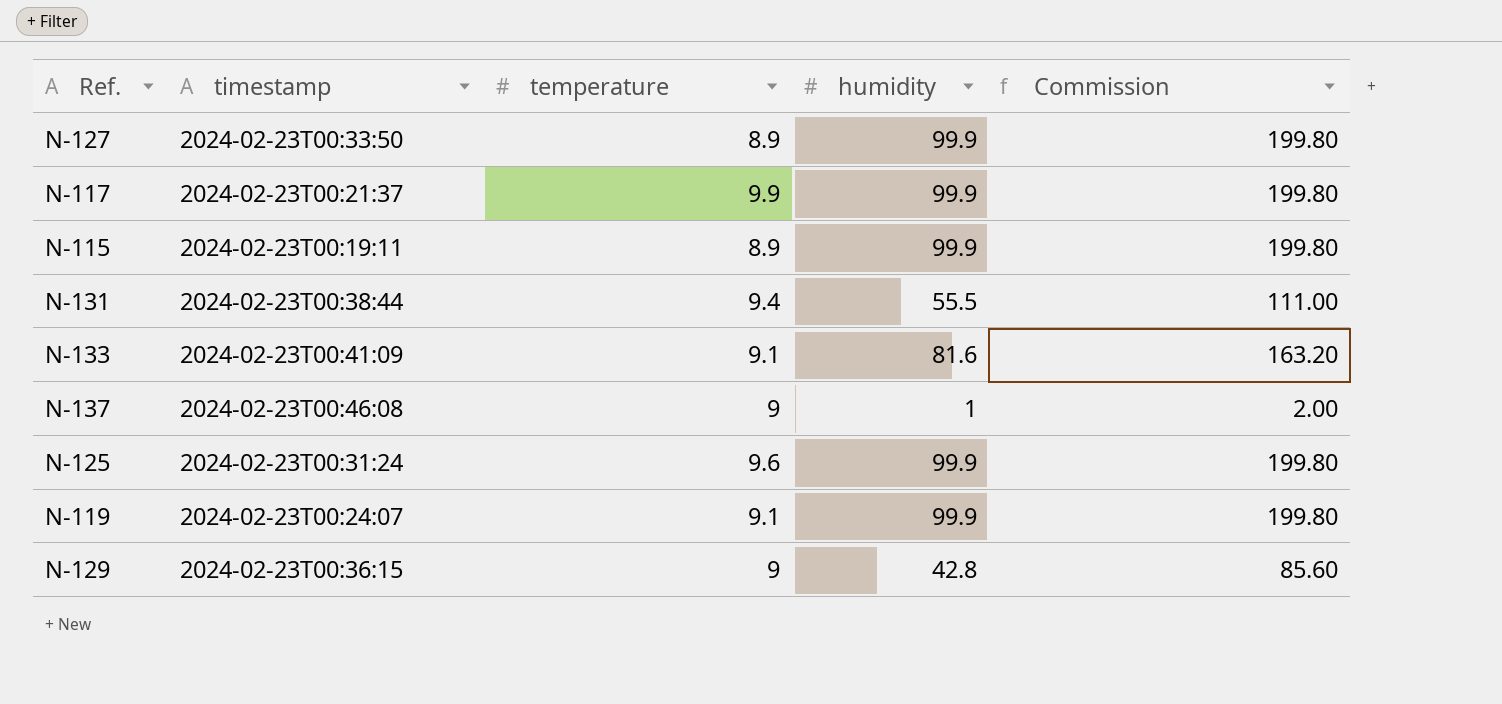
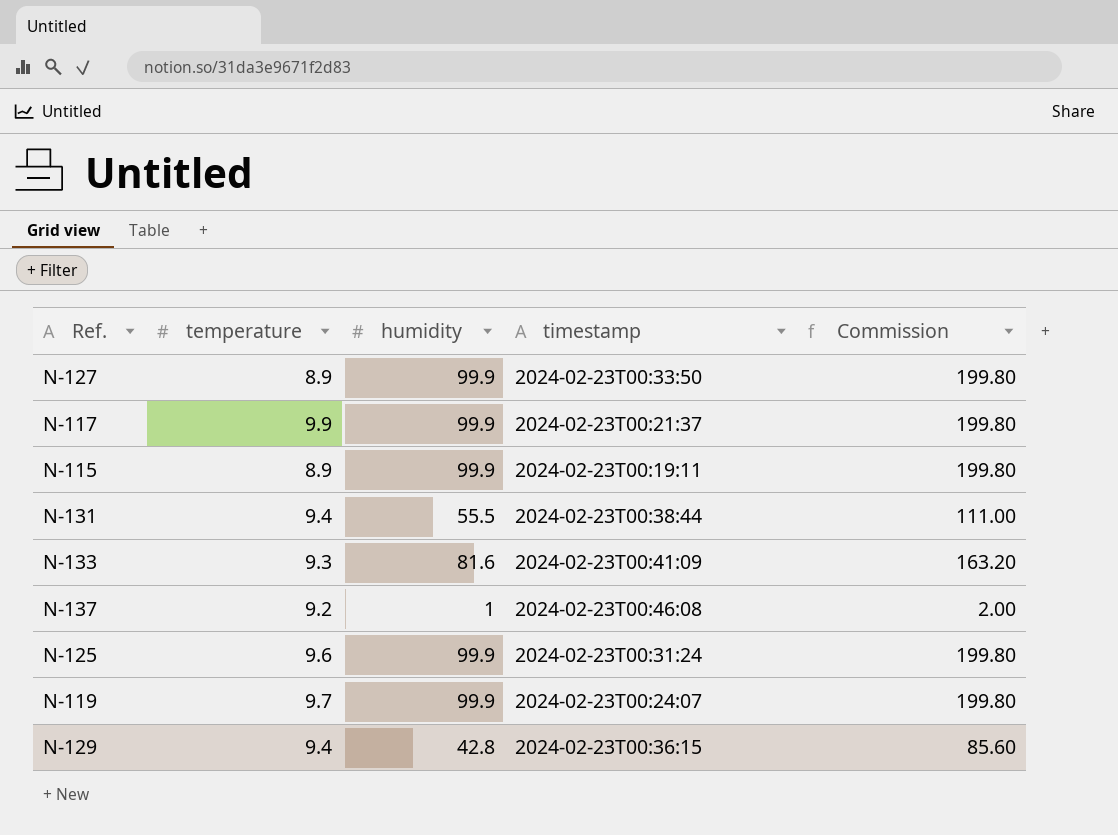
column timestamp | position: 2 -> 4
N-133 | temperature: 9.1 -> 9.3
N-137 | temperature: 9 -> 9.2
N-119 | temperature: 9.1 -> 9.7
N-129 | temperature: 9 -> 9.4

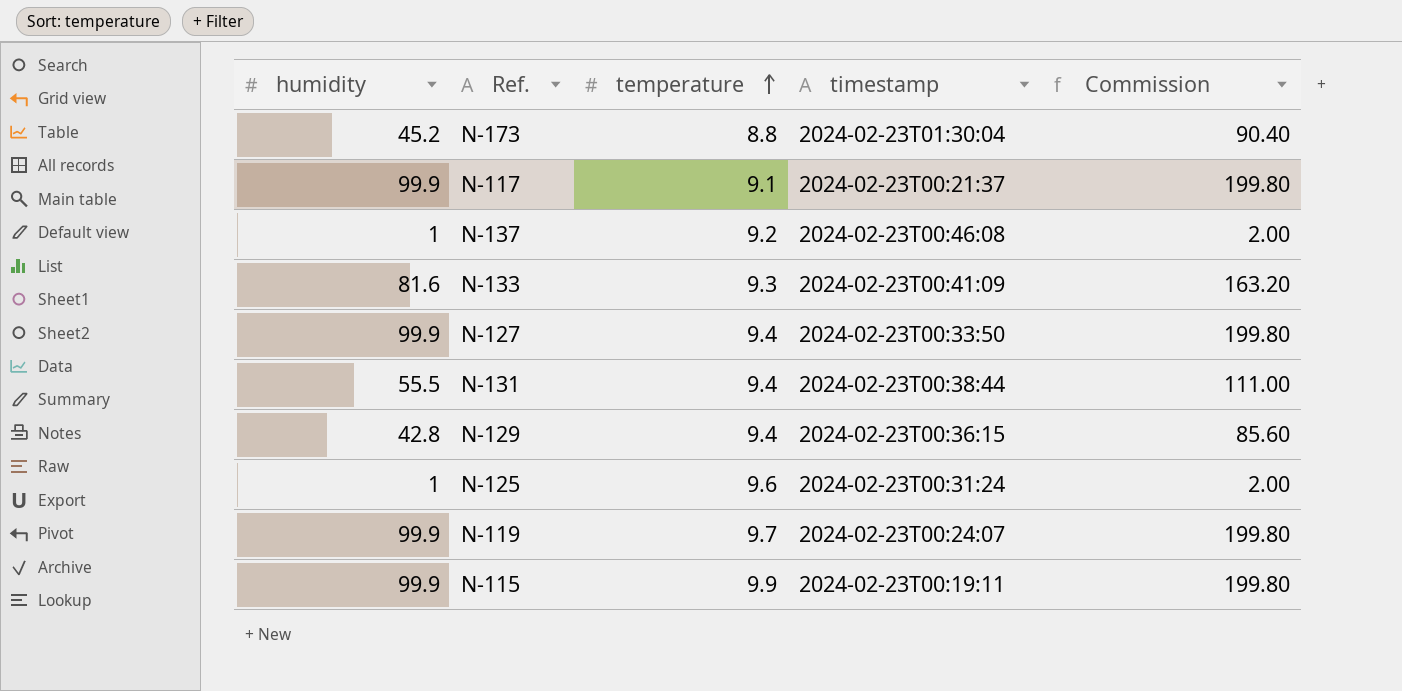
row order: none -> temperature ascending
column humidity | position: 3 -> 1
row N-173: none -> 45.2 | 8.8 | 2024-02-23T01:30:04 | 90.40
N-117 | temperature: 9.9 -> 9.1
N-127 | temperature: 8.9 -> 9.4
N-125 | humidity: 99.9 -> 1
N-125 | Commission: 199.80 -> 2.00
N-115 | temperature: 8.9 -> 9.9

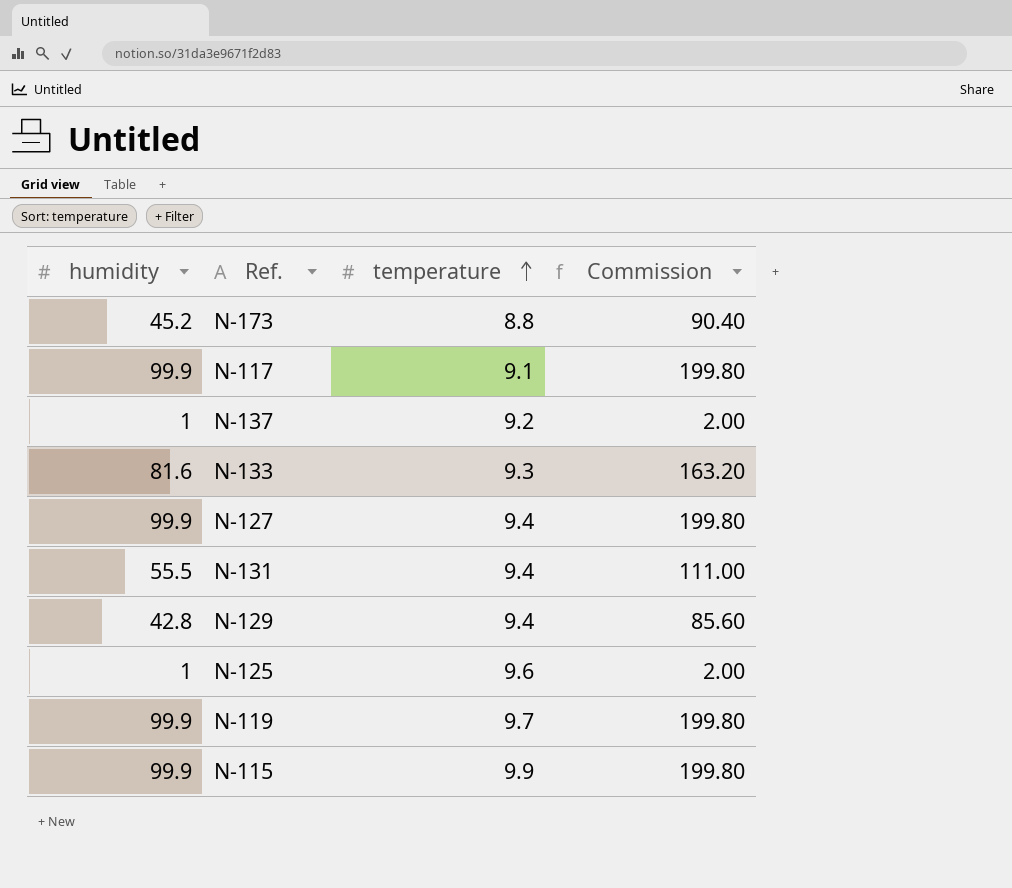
column timestamp | position: 4 -> none

